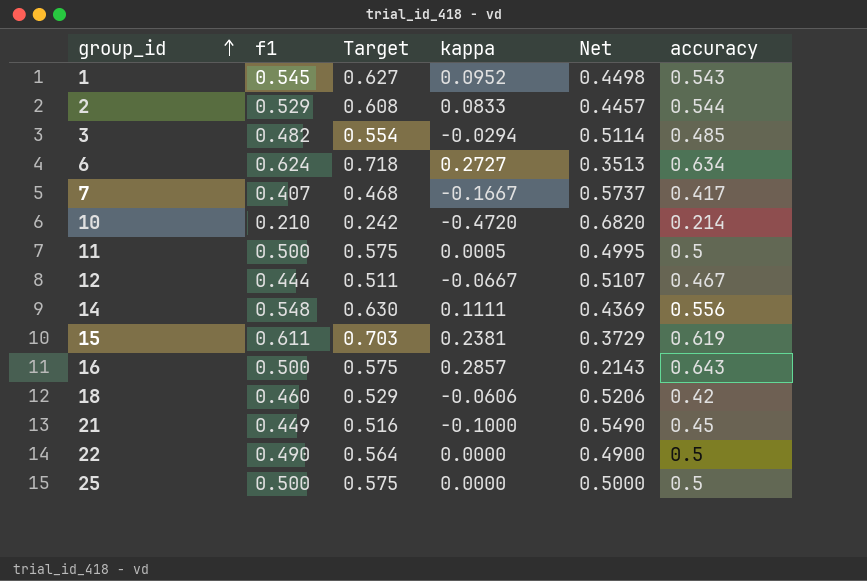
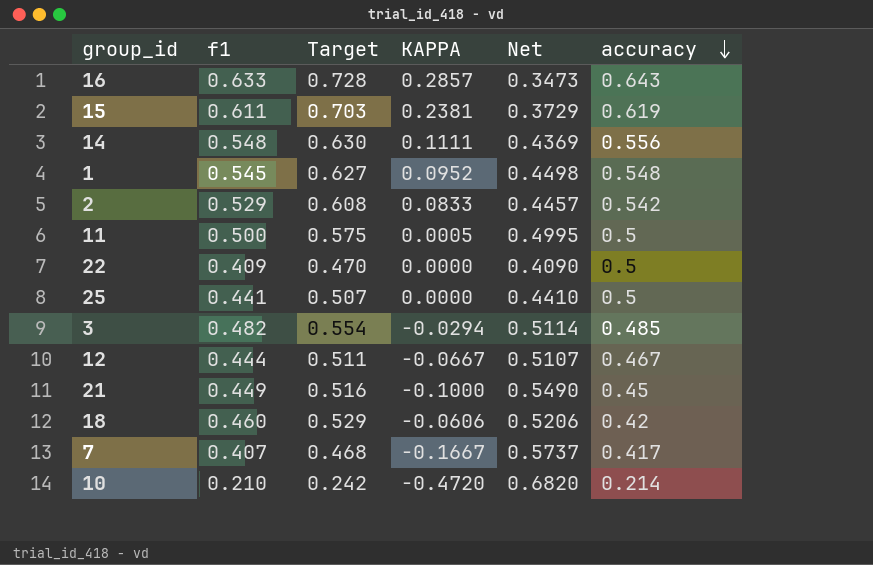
row order: group_id ascending -> accuracy descending
column name: kappa -> KAPPA
row 6: 0.624 | 0.718 | 0.2727 | 0.3513 | 0.634 -> none
16 | f1: 0.500 -> 0.633
16 | Target: 0.575 -> 0.728
16 | Net: 0.2143 -> 0.3473
1 | accuracy: 0.543 -> 0.548
2 | accuracy: 0.544 -> 0.542
22 | f1: 0.490 -> 0.409
22 | Target: 0.564 -> 0.470
22 | Net: 0.4900 -> 0.4090
25 | f1: 0.500 -> 0.441
25 | Target: 0.575 -> 0.507
25 | Net: 0.5000 -> 0.4410

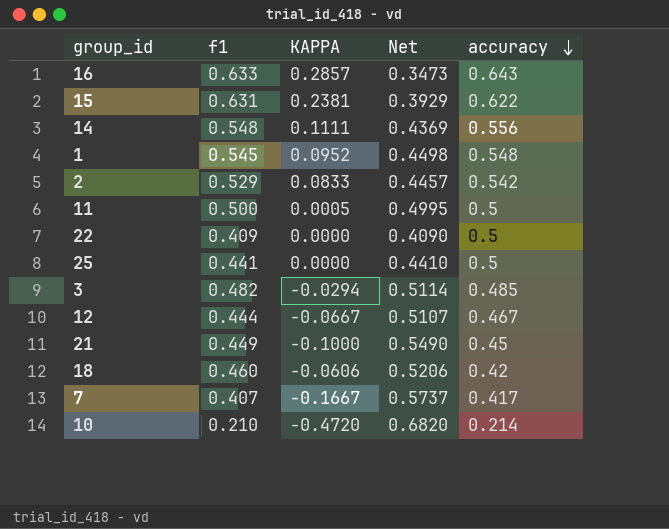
column Target | formula: [f1] * 1.15 -> none
15 | f1: 0.611 -> 0.631
15 | Net: 0.3729 -> 0.3929
15 | accuracy: 0.619 -> 0.622

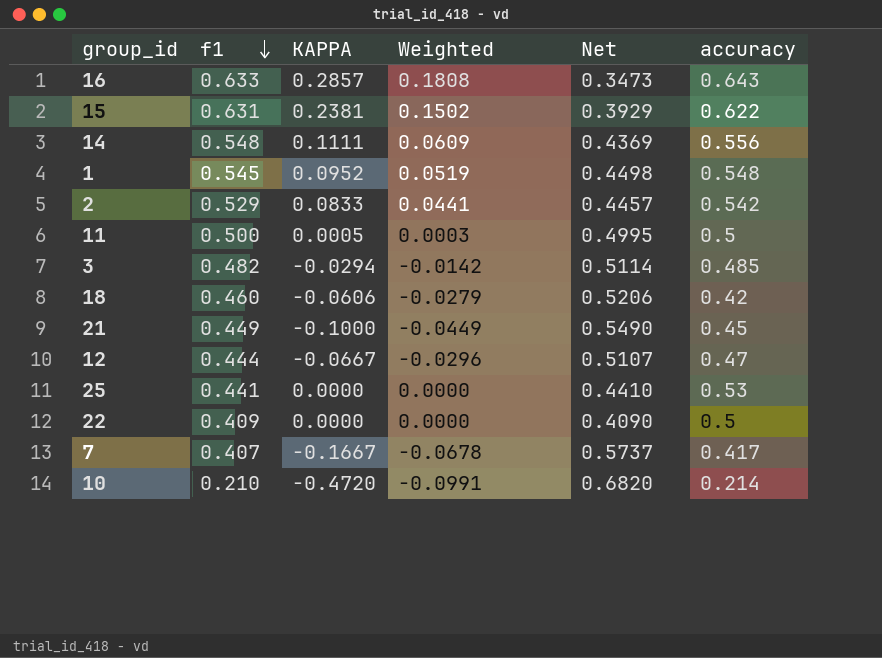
row order: accuracy descending -> f1 descending
column Weighted | formula: none -> [f1] * [KAPPA]
12 | accuracy: 0.467 -> 0.47
25 | accuracy: 0.5 -> 0.53

